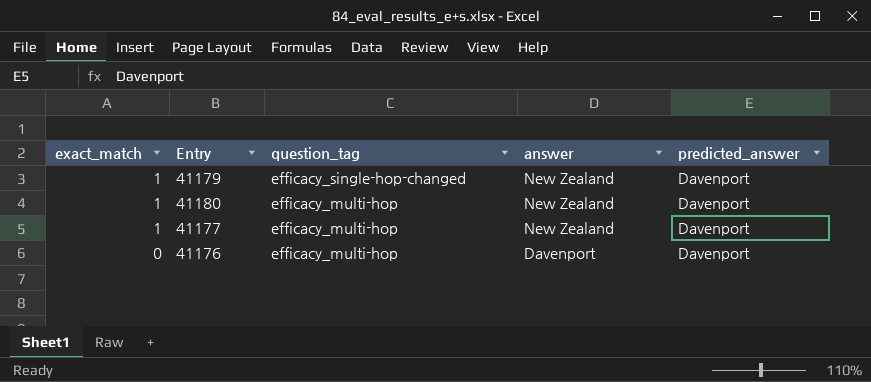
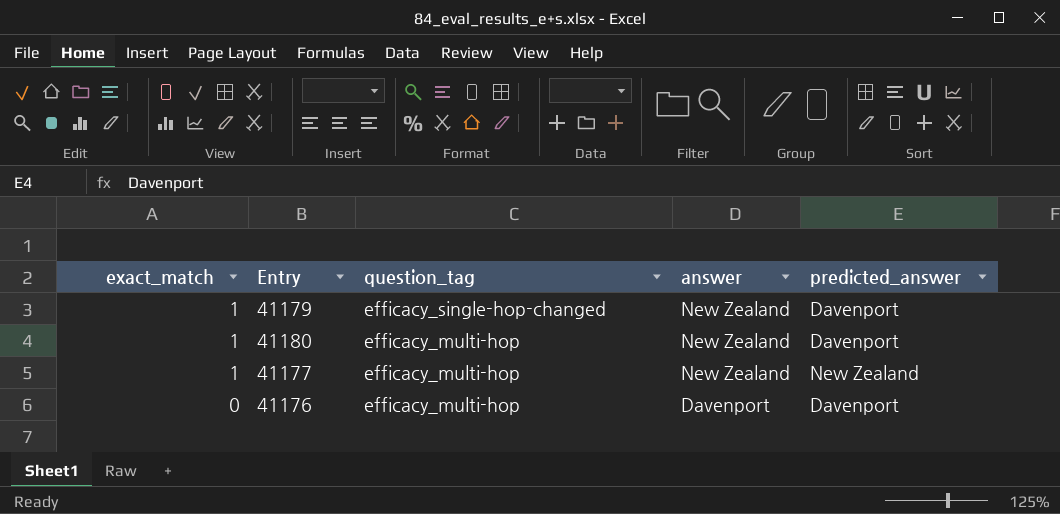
41177 | predicted_answer: Davenport -> New Zealand

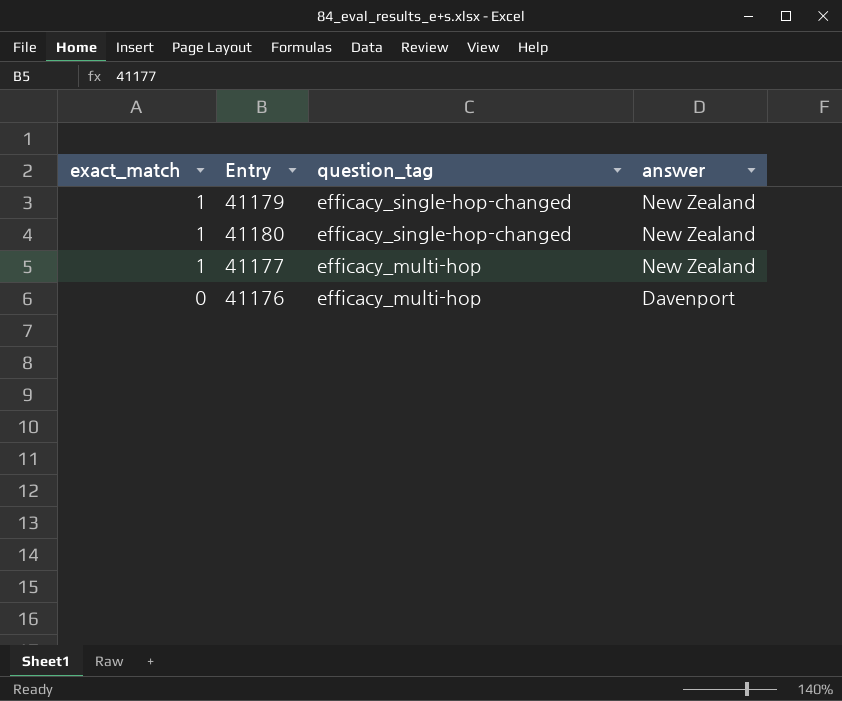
column predicted_answer | position: 5 -> none
41180 | question_tag: efficacy_multi-hop -> efficacy_single-hop-changed

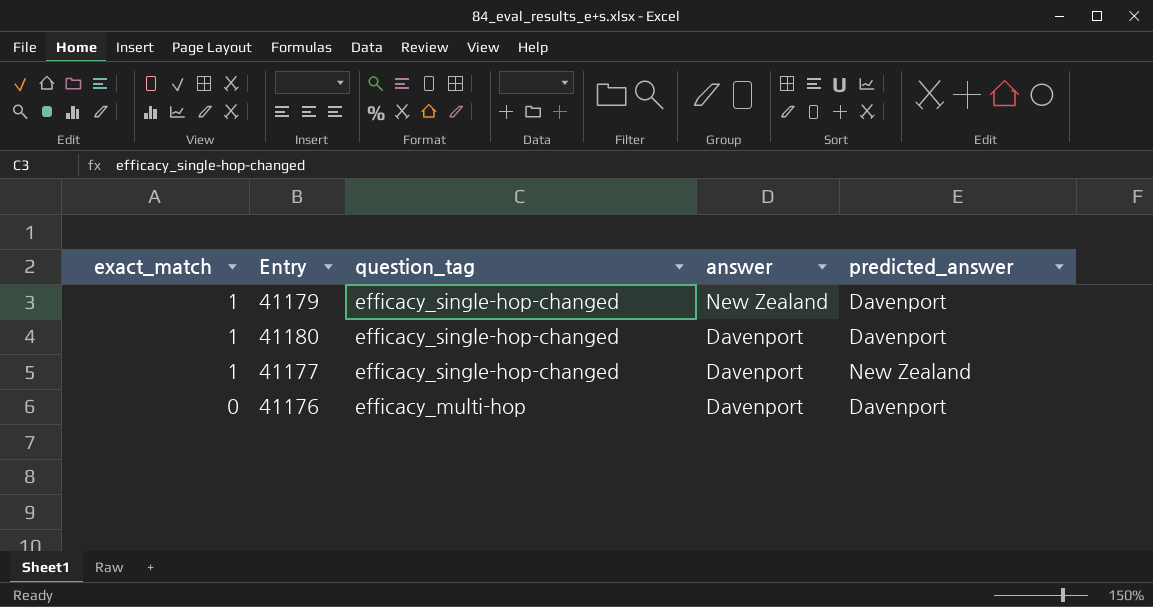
column predicted_answer | position: none -> 5
41180 | answer: New Zealand -> Davenport
41177 | question_tag: efficacy_multi-hop -> efficacy_single-hop-changed
41177 | answer: New Zealand -> Davenport

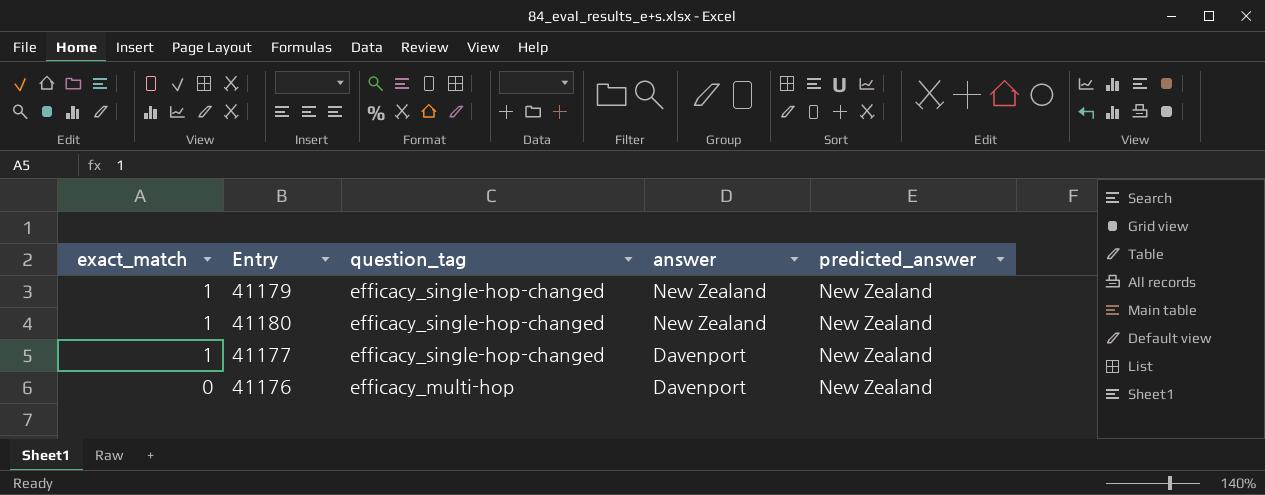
41179 | predicted_answer: Davenport -> New Zealand
41180 | answer: Davenport -> New Zealand
41180 | predicted_answer: Davenport -> New Zealand
41176 | predicted_answer: Davenport -> New Zealand

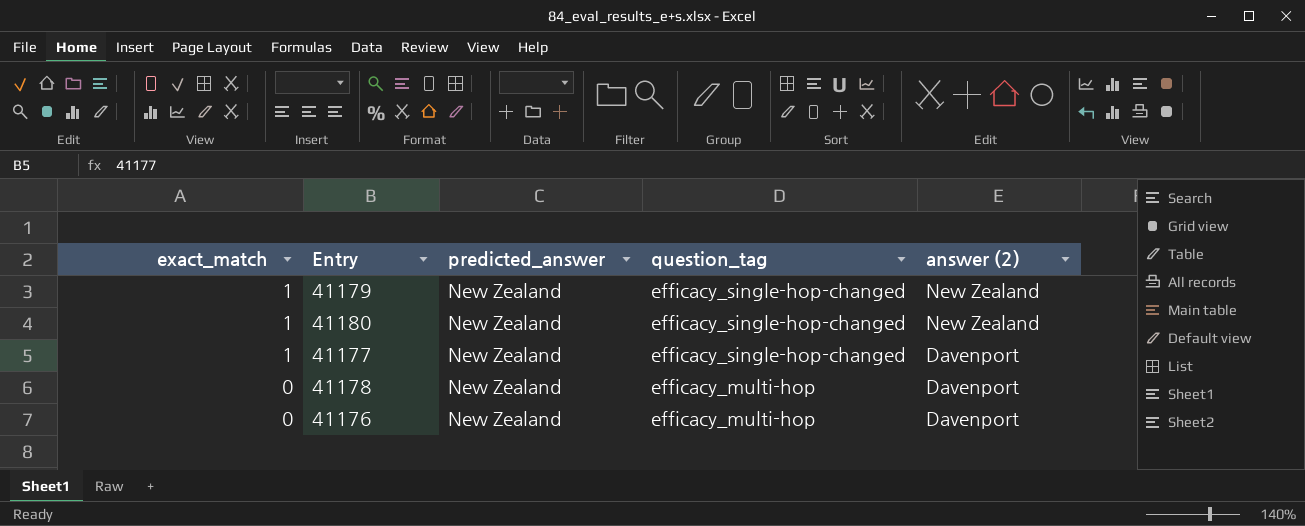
column predicted_answer | position: 5 -> 3
column name: answer -> answer (2)
row 41178: none -> 0 | New Zealand | efficacy_multi-hop | Davenport

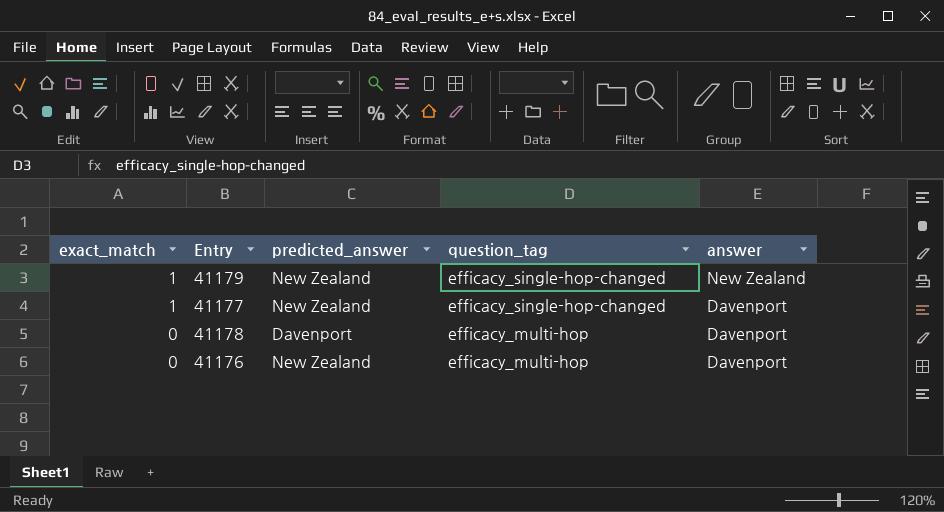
column name: answer (2) -> answer
row 41180: 1 | New Zealand | efficacy_single-hop-changed | New Zealand -> none
41178 | predicted_answer: New Zealand -> Davenport

